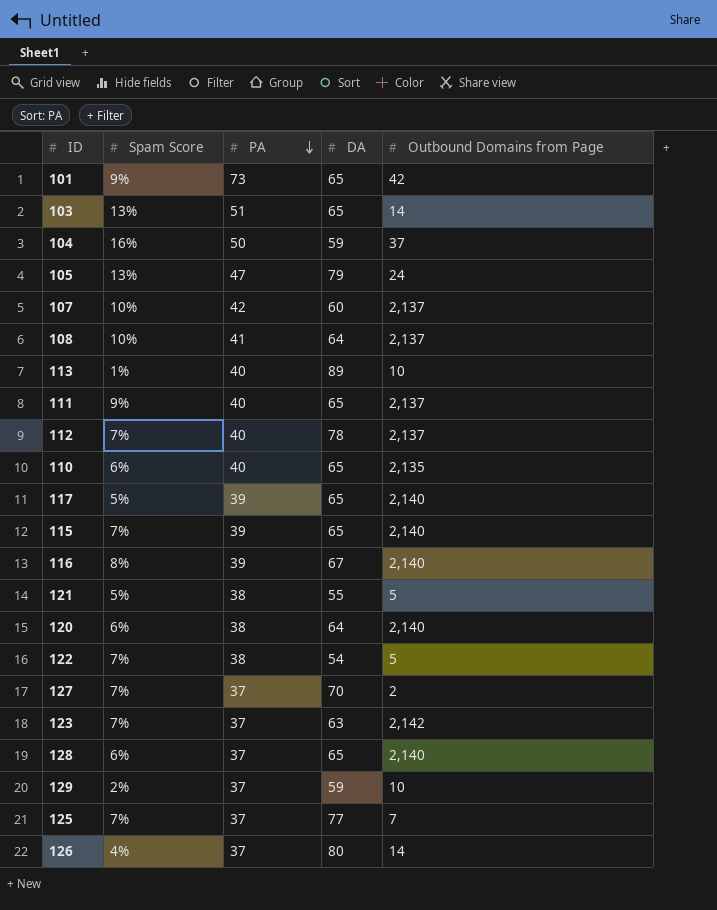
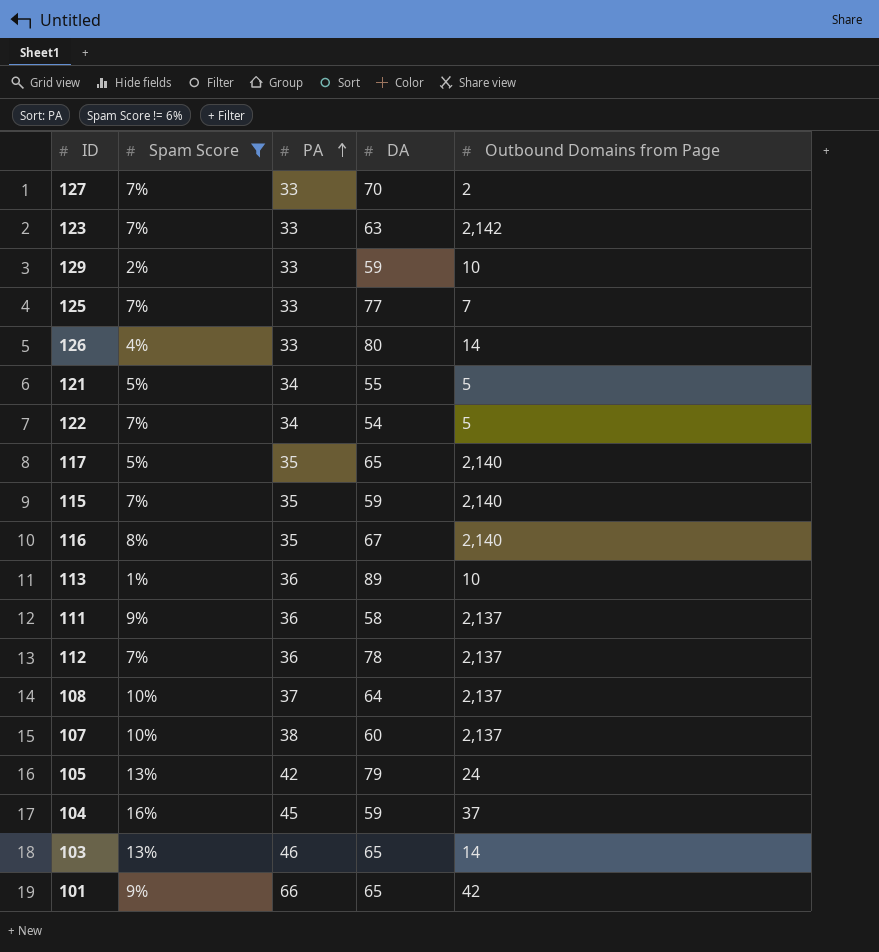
filter: none -> Spam Score != 6%
row order: PA descending -> PA ascending
127 | PA: 37 -> 33
123 | PA: 37 -> 33
129 | PA: 37 -> 33
125 | PA: 37 -> 33
126 | PA: 37 -> 33
121 | PA: 38 -> 34
122 | PA: 38 -> 34
117 | PA: 39 -> 35
115 | PA: 39 -> 35
115 | DA: 65 -> 59
116 | PA: 39 -> 35
113 | PA: 40 -> 36
111 | PA: 40 -> 36
111 | DA: 65 -> 58
112 | PA: 40 -> 36
108 | PA: 41 -> 37
107 | PA: 42 -> 38
105 | PA: 47 -> 42
104 | PA: 50 -> 45
103 | PA: 51 -> 46
101 | PA: 73 -> 66

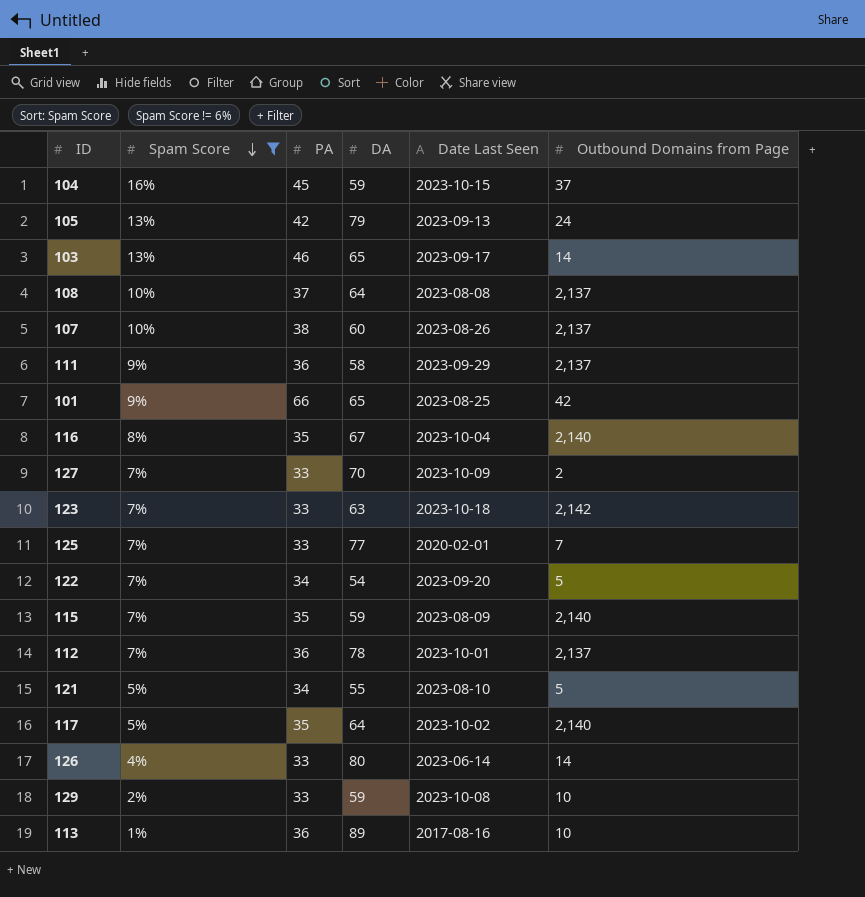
row order: PA ascending -> Spam Score descending
column Date Last Seen | position: none -> 5
117 | DA: 65 -> 64

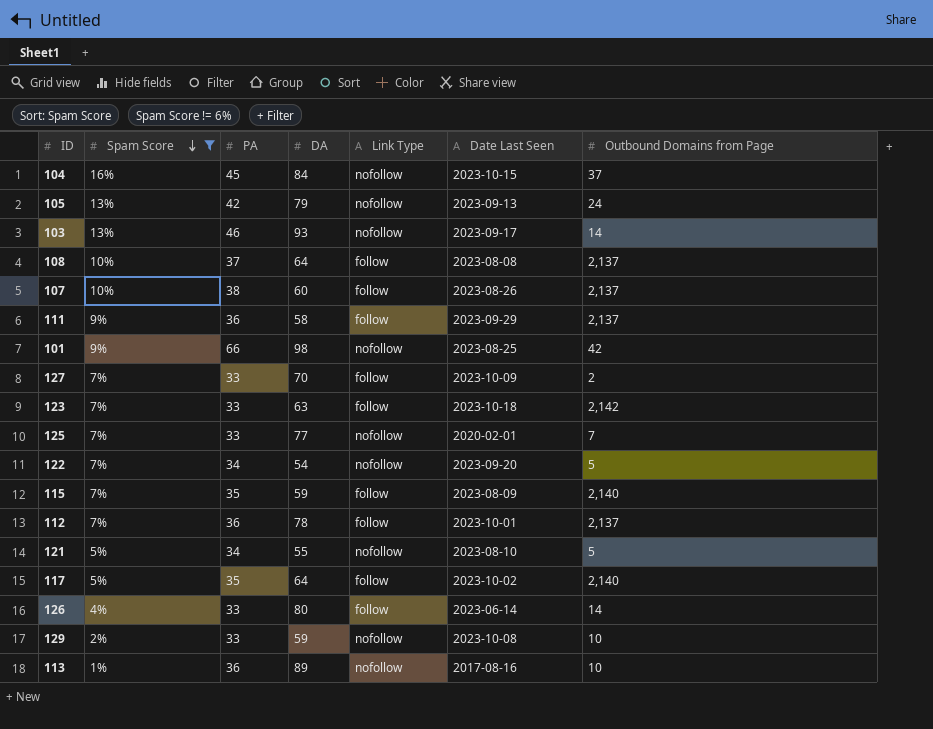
column Link Type | position: none -> 5
row 116: 8% | 35 | 67 | 2023-10-04 | 2,140 -> none
104 | DA: 59 -> 84
103 | DA: 65 -> 93
101 | DA: 65 -> 98

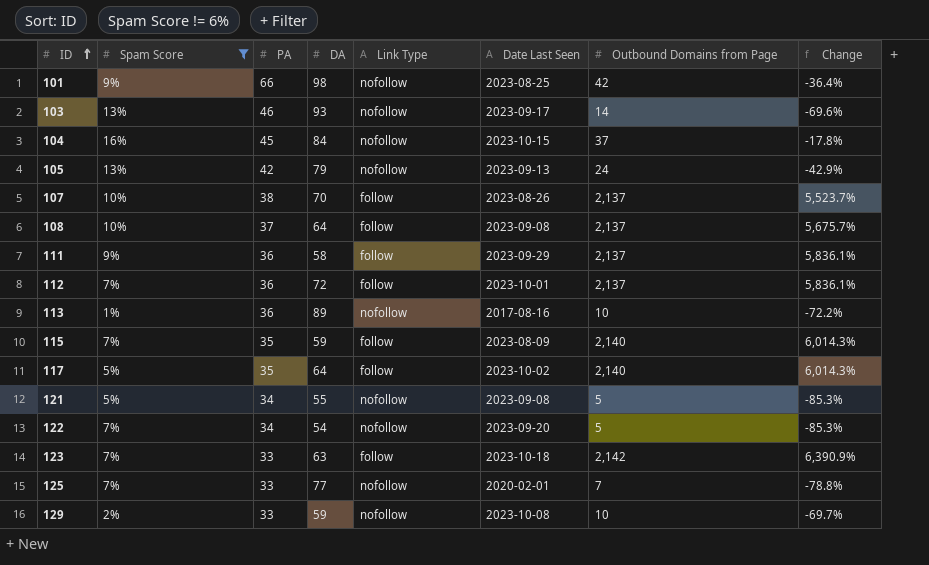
row order: Spam Score descending -> ID ascending
column Change | formula: none -> ([Outbound Domains from Page] - [PA]) / [PA]
row 127: 7% | 33 | 70 | follow | 2023-10-09 | 2 -> none
row 126: 4% | 33 | 80 | follow | 2023-06-14 | 14 -> none
107 | DA: 60 -> 70
108 | Date Last Seen: 2023-08-08 -> 2023-09-08
112 | DA: 78 -> 72
121 | Date Last Seen: 2023-08-10 -> 2023-09-08

